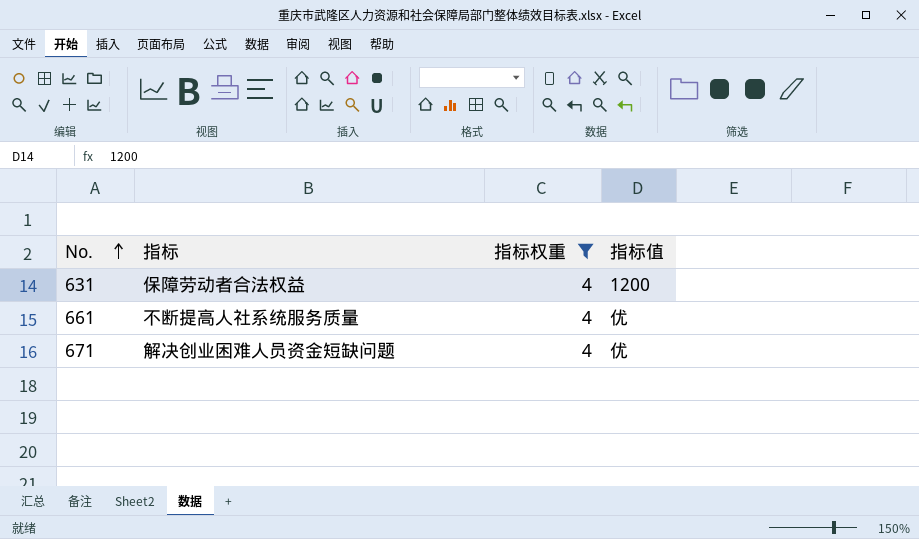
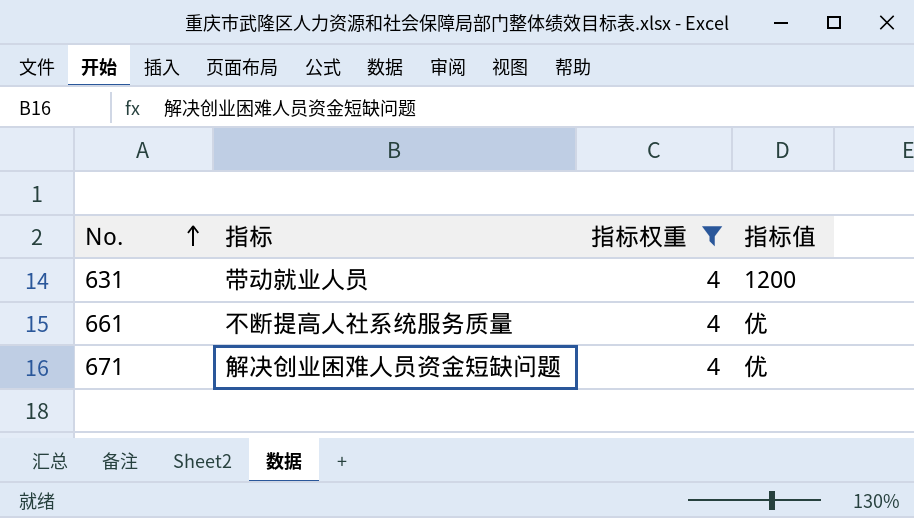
631 | 指标: 保障劳动者合法权益 -> 带动就业人员

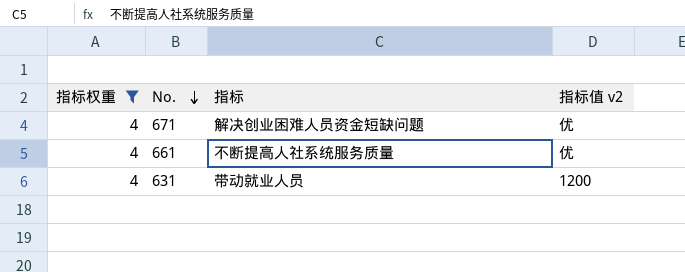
row order: No. ascending -> No. descending
column 指标权重 | position: 3 -> 1
column name: 指标值 -> 指标值 v2

